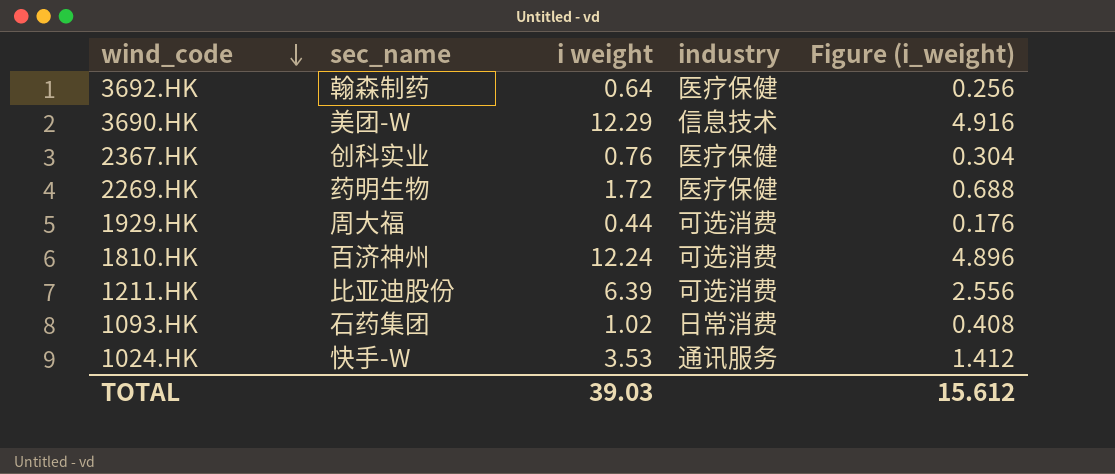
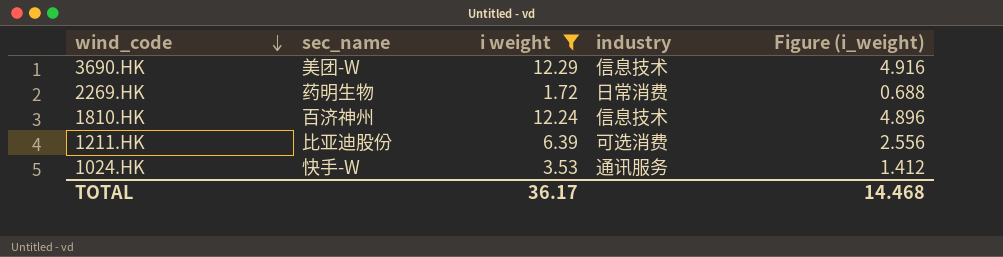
filter: none -> i weight >= 1.72
2269.HK | industry: 医疗保健 -> 日常消费
1810.HK | industry: 可选消费 -> 信息技术
TOTAL | i weight: 39.03 -> 36.17
TOTAL | Figure (i_weight): 15.612 -> 14.468

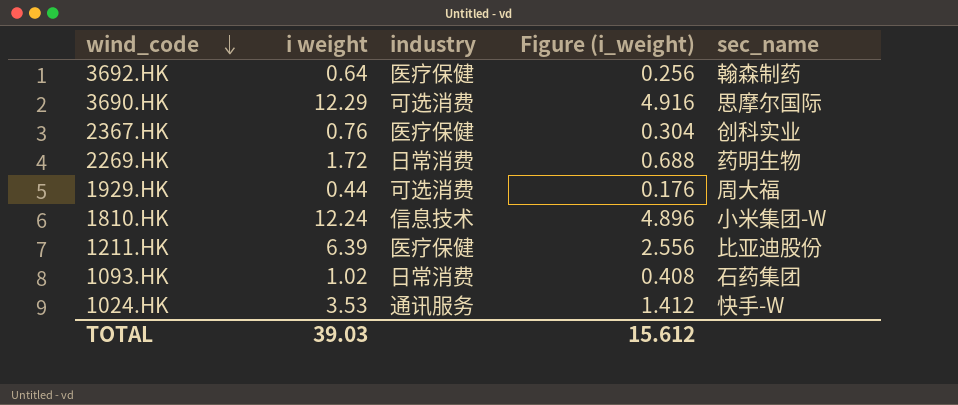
filter: i weight >= 1.72 -> none
column sec_name | position: 2 -> 5
3690.HK | industry: 信息技术 -> 可选消费
3690.HK | sec_name: 美团-W -> 思摩尔国际
1810.HK | sec_name: 百济神州 -> 小米集团-W
1211.HK | industry: 可选消费 -> 医疗保健
TOTAL | i weight: 36.17 -> 39.03
TOTAL | Figure (i_weight): 14.468 -> 15.612

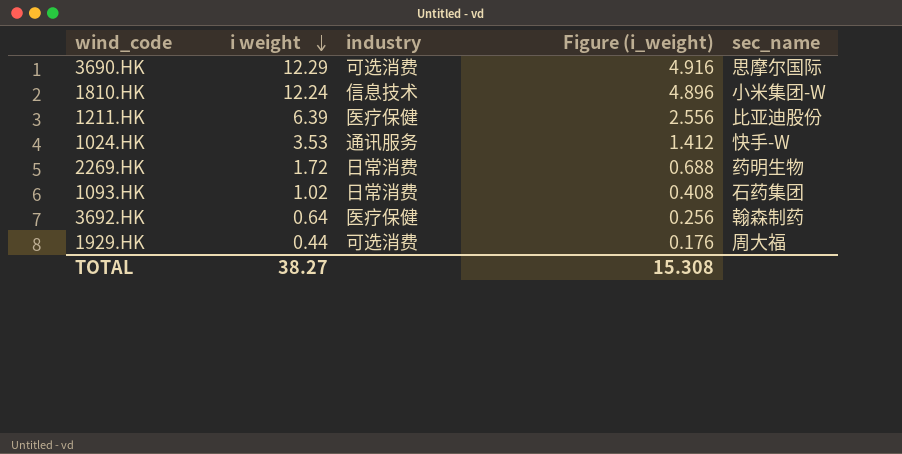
row order: wind_code descending -> i weight descending
row 2367.HK: 0.76 | 医疗保健 | 0.304 | 创科实业 -> none
TOTAL | i weight: 39.03 -> 38.27
TOTAL | Figure (i_weight): 15.612 -> 15.308

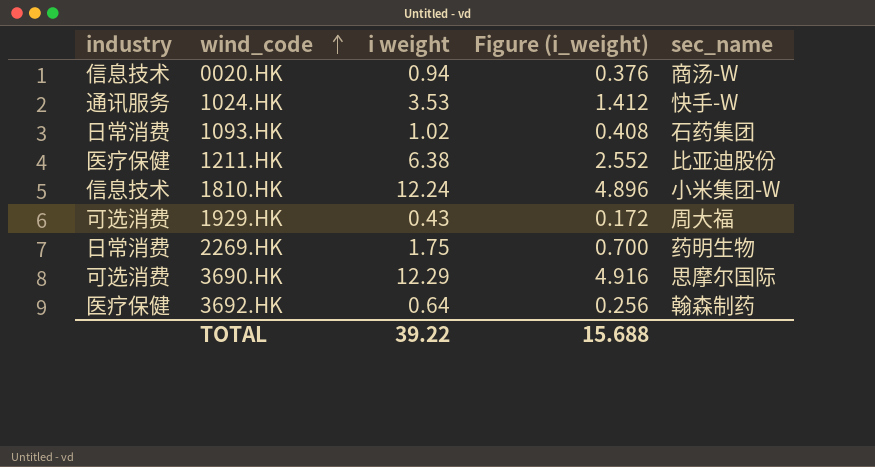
row order: i weight descending -> wind_code ascending
column industry | position: 3 -> 1
row 0020.HK: none -> 信息技术 | 0.94 | 0.376 | 商汤-W
1211.HK | i weight: 6.39 -> 6.38
1211.HK | Figure (i_weight): 2.556 -> 2.552
1929.HK | i weight: 0.44 -> 0.43
1929.HK | Figure (i_weight): 0.176 -> 0.172
2269.HK | i weight: 1.72 -> 1.75
2269.HK | Figure (i_weight): 0.688 -> 0.700
TOTAL | i weight: 38.27 -> 39.22
TOTAL | Figure (i_weight): 15.308 -> 15.688

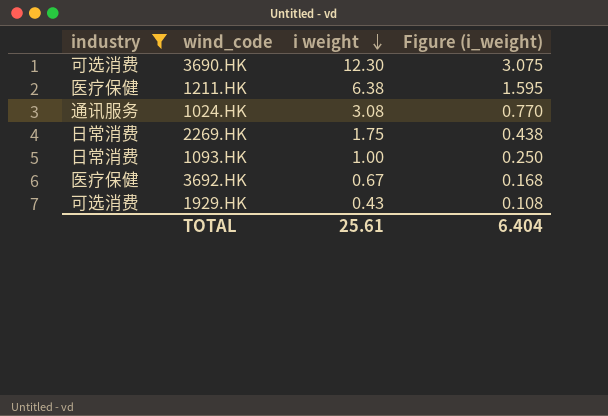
filter: none -> industry != 信息技术
row order: wind_code ascending -> i weight descending
column sec_name | position: 5 -> none
column Figure (i_weight) | formula: [i weight] * 0.4 -> [i weight] * 0.25
3690.HK | i weight: 12.29 -> 12.30
1024.HK | i weight: 3.53 -> 3.08
1093.HK | i weight: 1.02 -> 1.00
3692.HK | i weight: 0.64 -> 0.67
TOTAL | i weight: 39.22 -> 25.61
TOTAL | Figure (i_weight): 15.688 -> 6.404

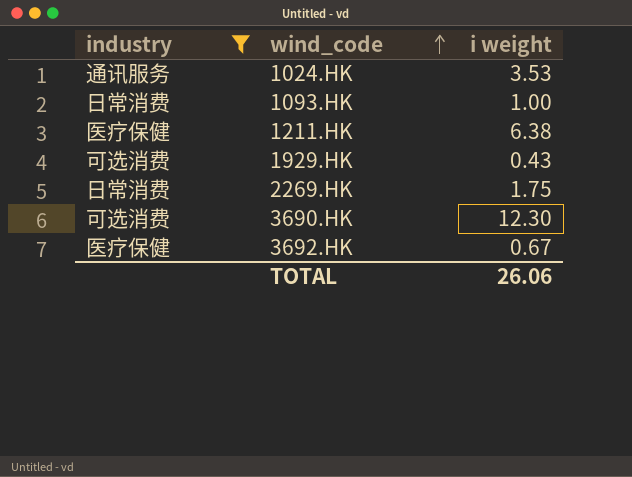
row order: i weight descending -> wind_code ascending
column Figure (i_weight) | formula: [i weight] * 0.25 -> none
1024.HK | i weight: 3.08 -> 3.53
TOTAL | i weight: 25.61 -> 26.06

